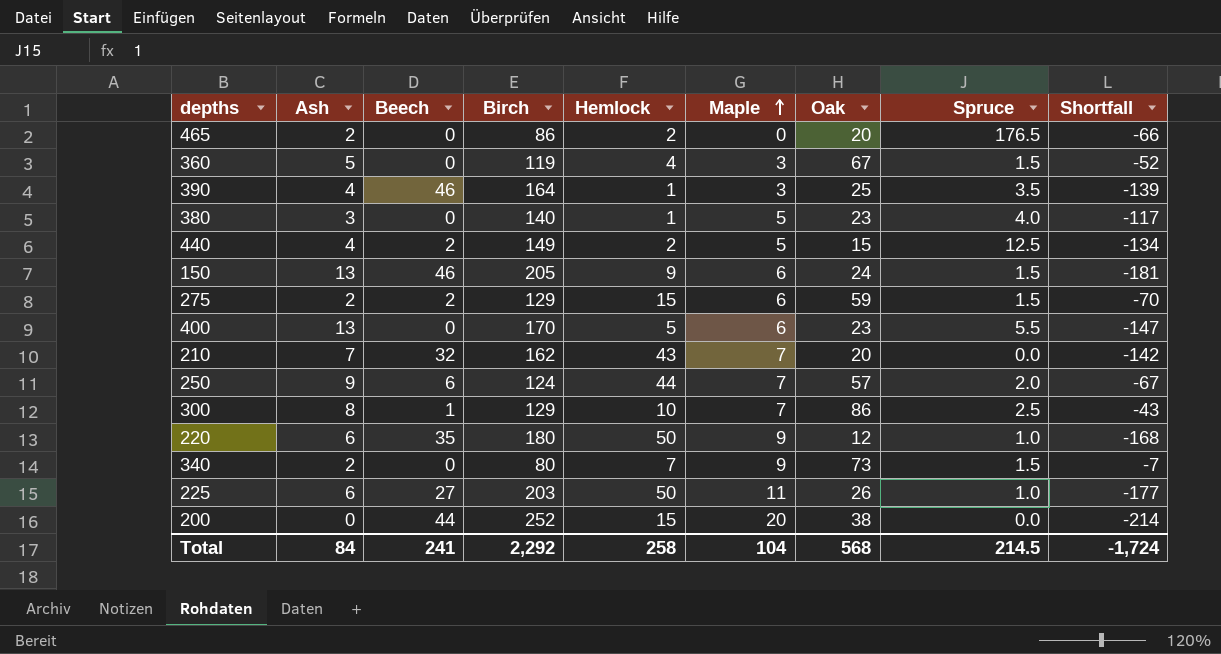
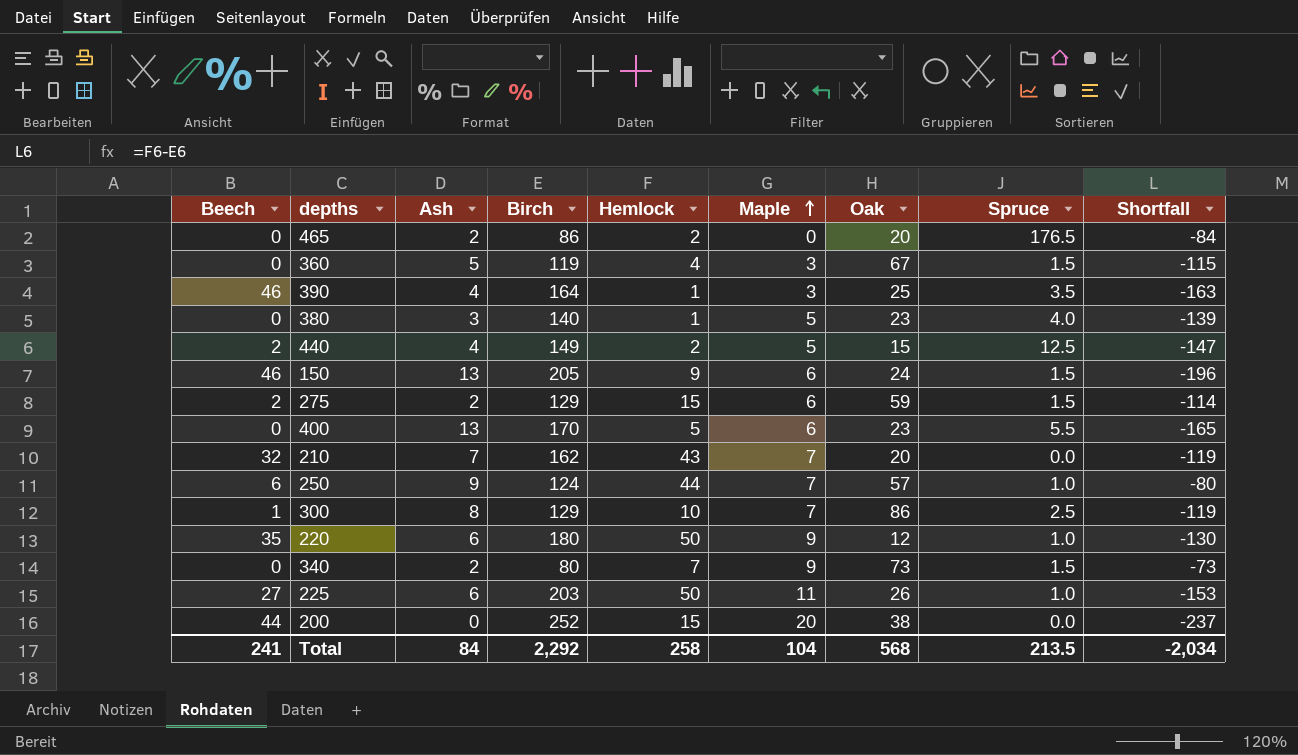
column Beech | position: 3 -> 1
column Shortfall | formula: [Oak] - [Birch] -> [Hemlock] - [Birch]
250 | Spruce: 2.0 -> 1.0
Total | Spruce: 214.5 -> 213.5
Total | Shortfall: -1,724 -> -2,034

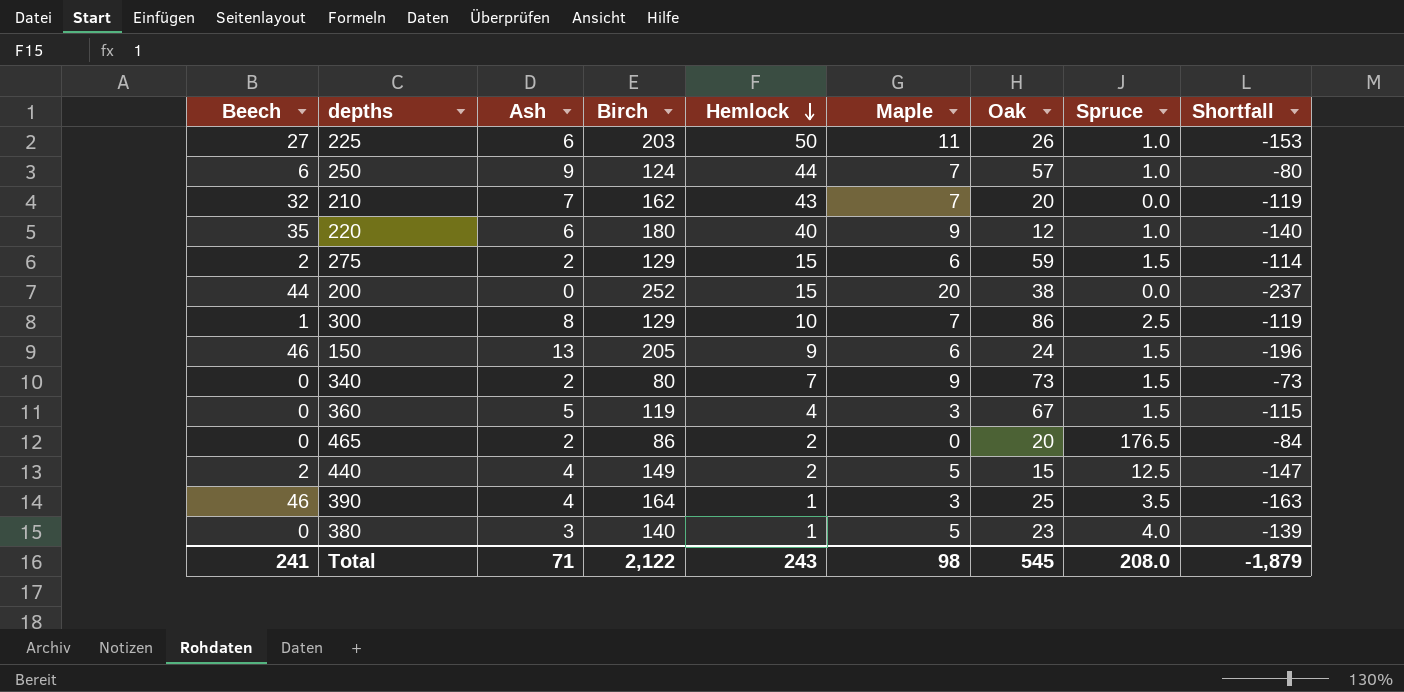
row order: Maple ascending -> Hemlock descending
row 400: 0 | 13 | 170 | 5 | 6 | 23 | 5.5 | -165 -> none
220 | Hemlock: 50 -> 40
220 | Shortfall: -130 -> -140
Total | Ash: 84 -> 71
Total | Birch: 2,292 -> 2,122
Total | Hemlock: 258 -> 243
Total | Maple: 104 -> 98
Total | Oak: 568 -> 545
Total | Spruce: 213.5 -> 208.0
Total | Shortfall: -2,034 -> -1,879

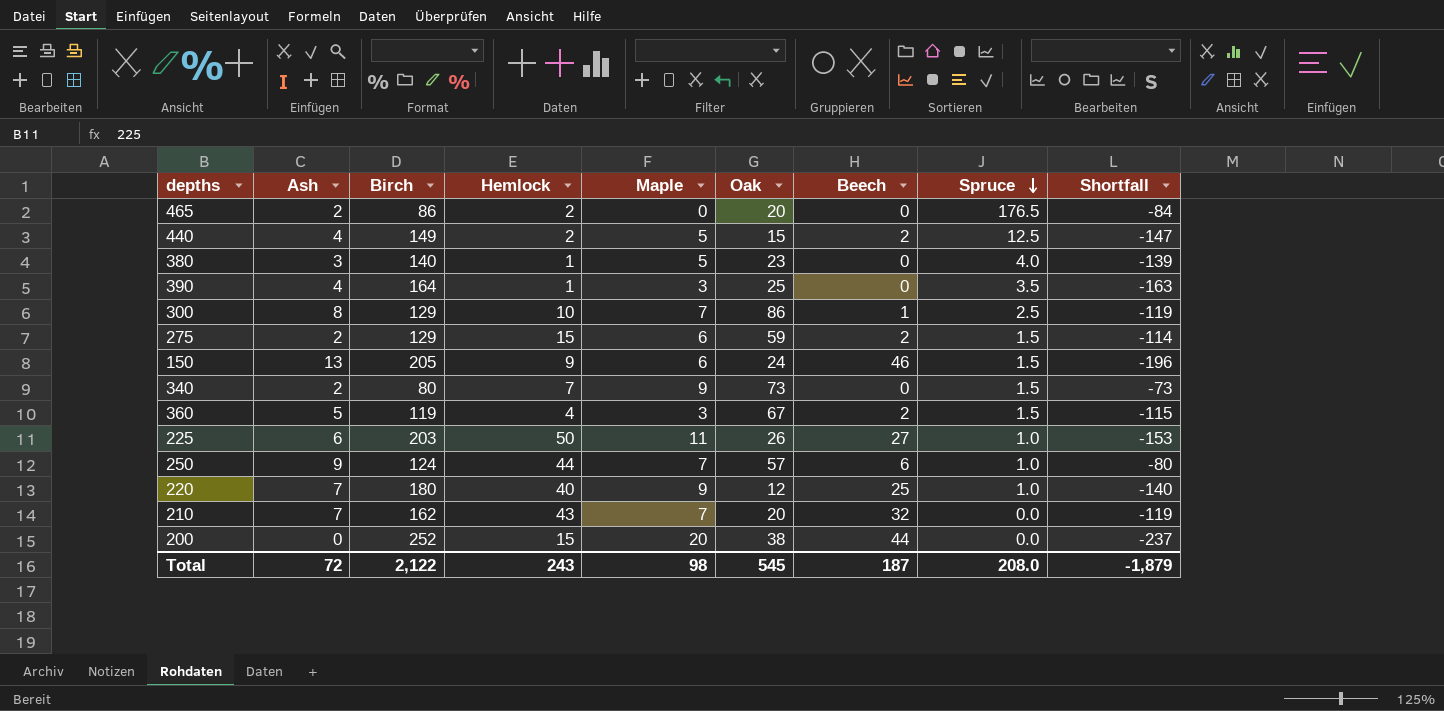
row order: Hemlock descending -> Spruce descending
column Beech | position: 1 -> 7
390 | Beech: 46 -> 0
360 | Beech: 0 -> 2
220 | Ash: 6 -> 7
220 | Beech: 35 -> 25
Total | Ash: 71 -> 72
Total | Beech: 241 -> 187

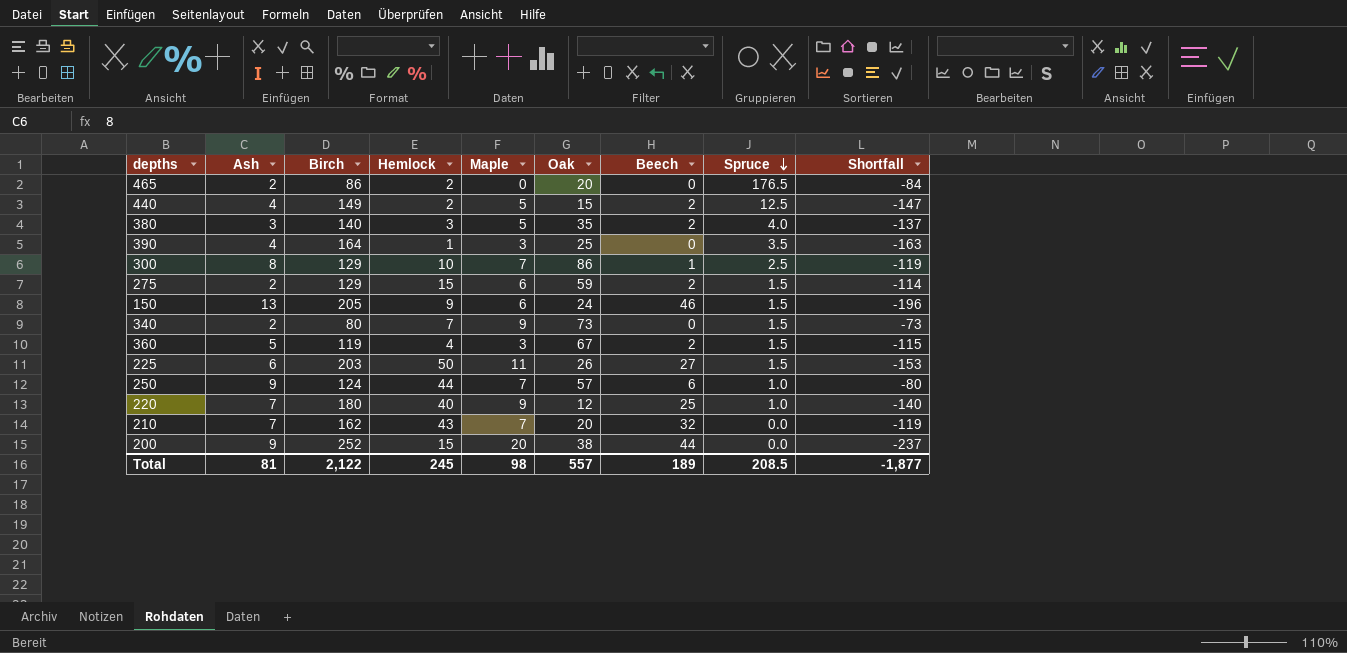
380 | Hemlock: 1 -> 3
380 | Oak: 23 -> 35
380 | Beech: 0 -> 2
380 | Shortfall: -139 -> -137
225 | Spruce: 1.0 -> 1.5
200 | Ash: 0 -> 9
Total | Ash: 72 -> 81
Total | Hemlock: 243 -> 245
Total | Oak: 545 -> 557
Total | Beech: 187 -> 189
Total | Spruce: 208.0 -> 208.5
Total | Shortfall: -1,879 -> -1,877

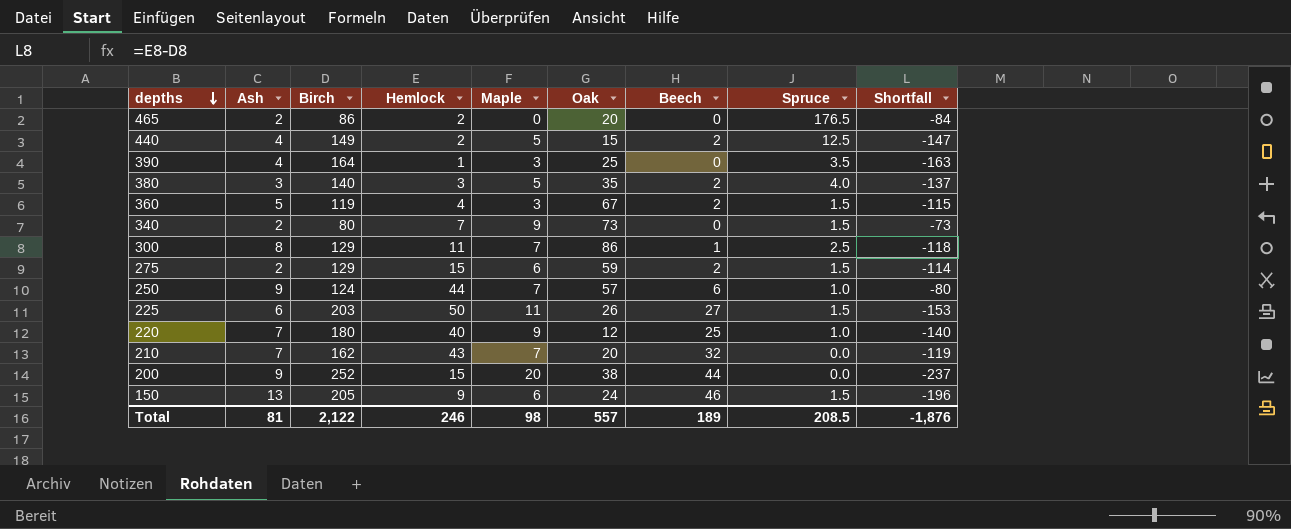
row order: Spruce descending -> depths descending
300 | Hemlock: 10 -> 11
300 | Shortfall: -119 -> -118
Total | Hemlock: 245 -> 246
Total | Shortfall: -1,877 -> -1,876

